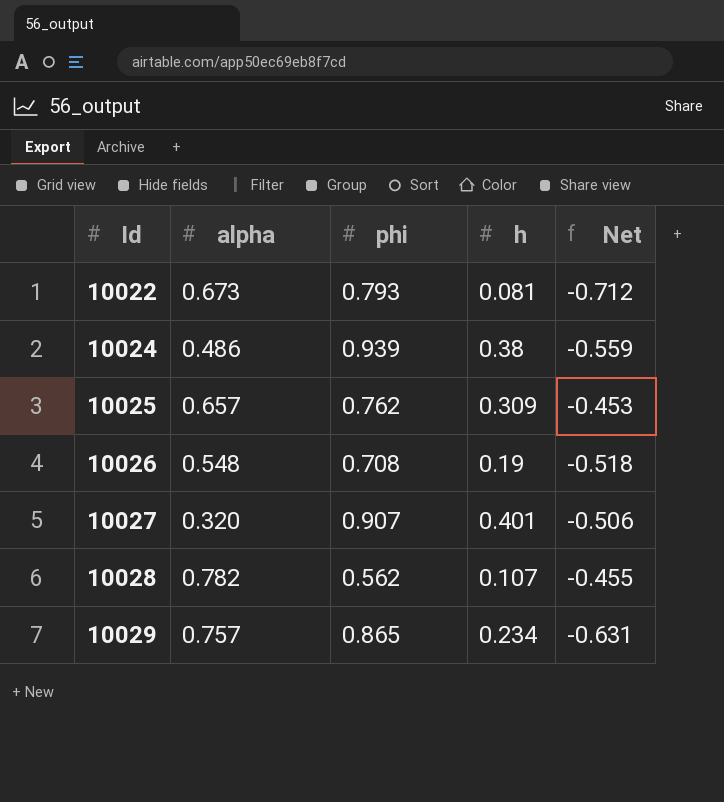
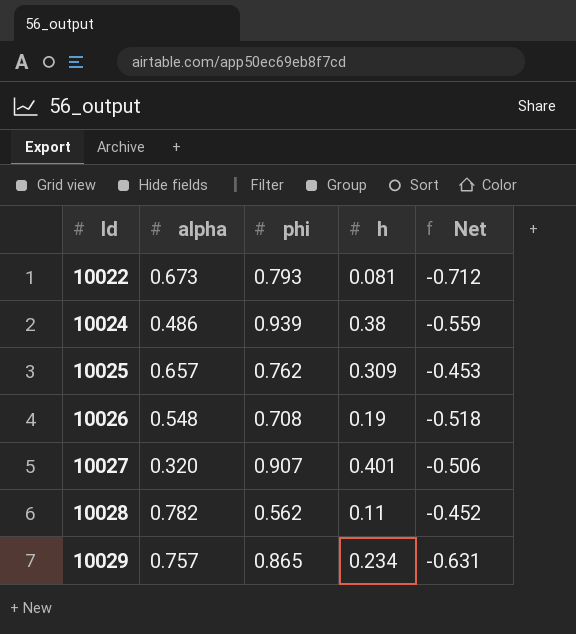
10028 | h: 0.107 -> 0.11
10028 | Net: -0.455 -> -0.452

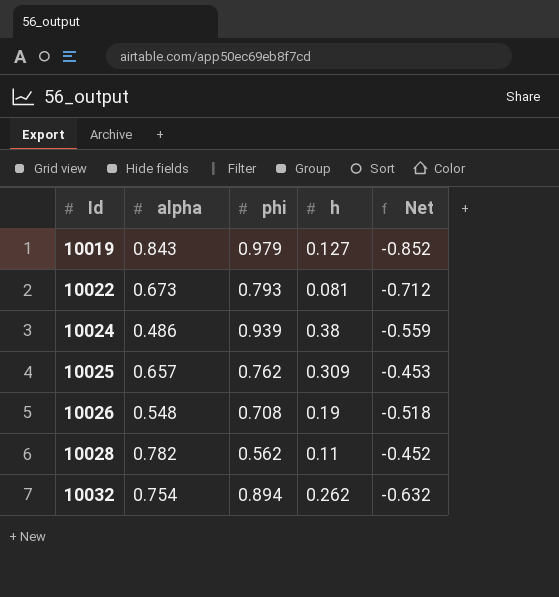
row 10027: 0.320 | 0.907 | 0.401 | -0.506 -> none
row 10029: 0.757 | 0.865 | 0.234 | -0.631 -> none
row 10019: none -> 0.843 | 0.979 | 0.127 | -0.852
row 10032: none -> 0.754 | 0.894 | 0.262 | -0.632

